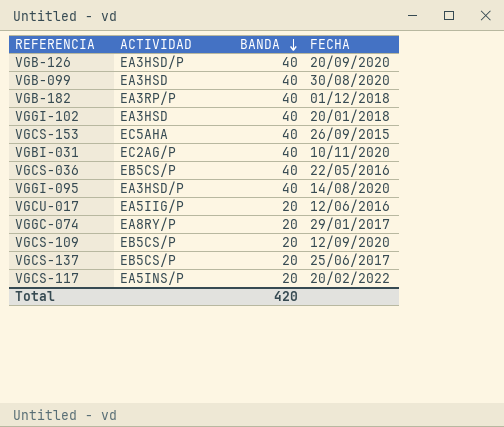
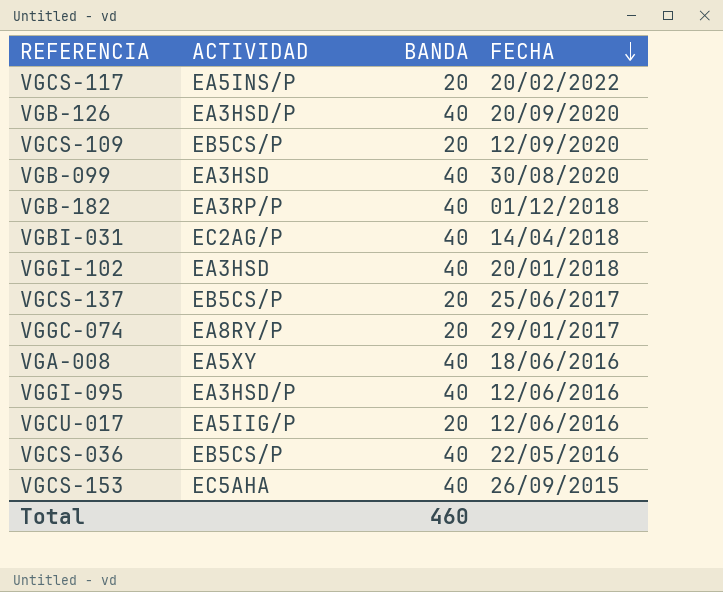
row order: BANDA descending -> FECHA descending
VGBI-031 | FECHA: 10/11/2020 -> 14/04/2018
row VGA-008: none -> EA5XY | 40 | 18/06/2016
VGGI-095 | FECHA: 14/08/2020 -> 12/06/2016
Total | BANDA: 420 -> 460

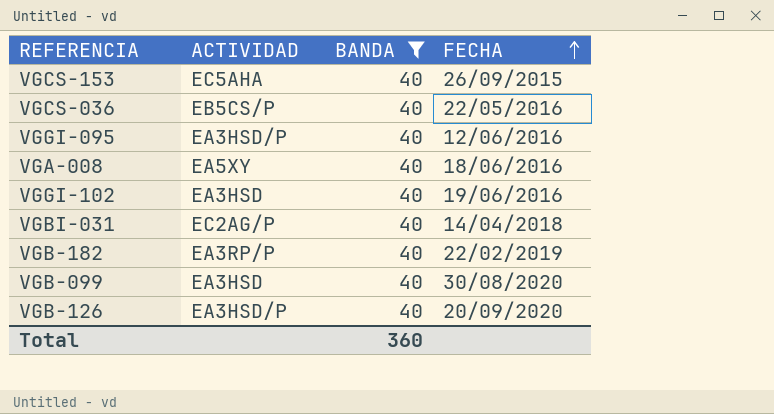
filter: none -> BANDA = 40
row order: FECHA descending -> FECHA ascending
VGGI-102 | FECHA: 20/01/2018 -> 19/06/2016
VGB-182 | FECHA: 01/12/2018 -> 22/02/2019
Total | BANDA: 460 -> 360

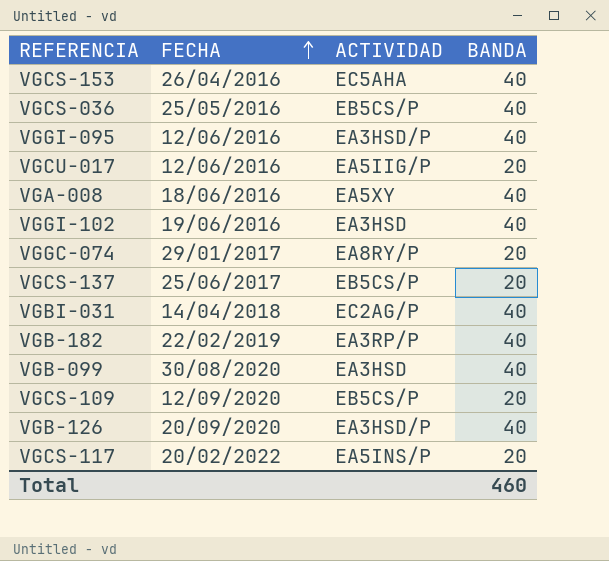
filter: BANDA = 40 -> none
column FECHA | position: 4 -> 2
VGCS-153 | FECHA: 26/09/2015 -> 26/04/2016
VGCS-036 | FECHA: 22/05/2016 -> 25/05/2016
Total | BANDA: 360 -> 460

